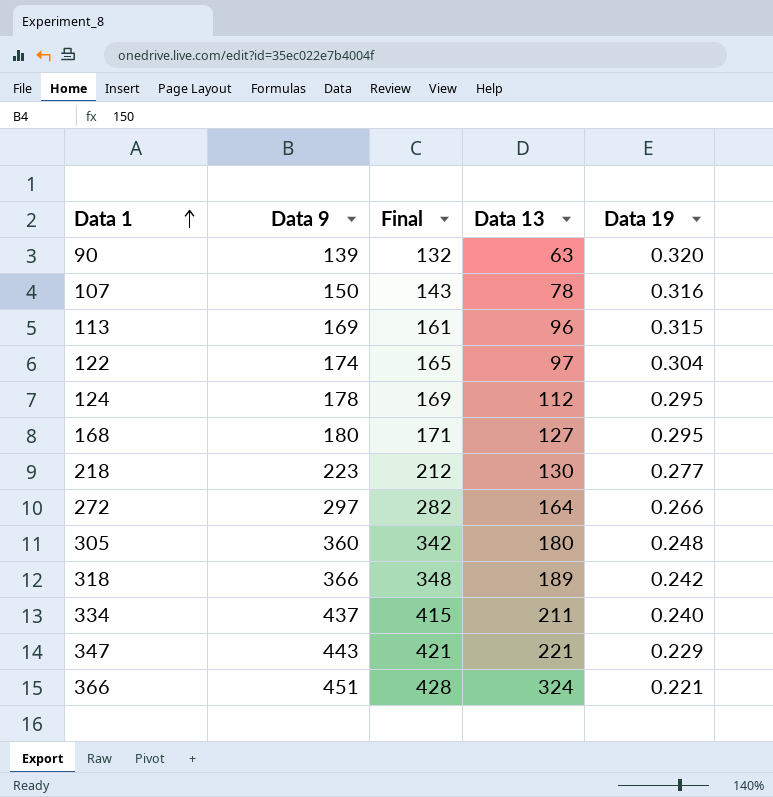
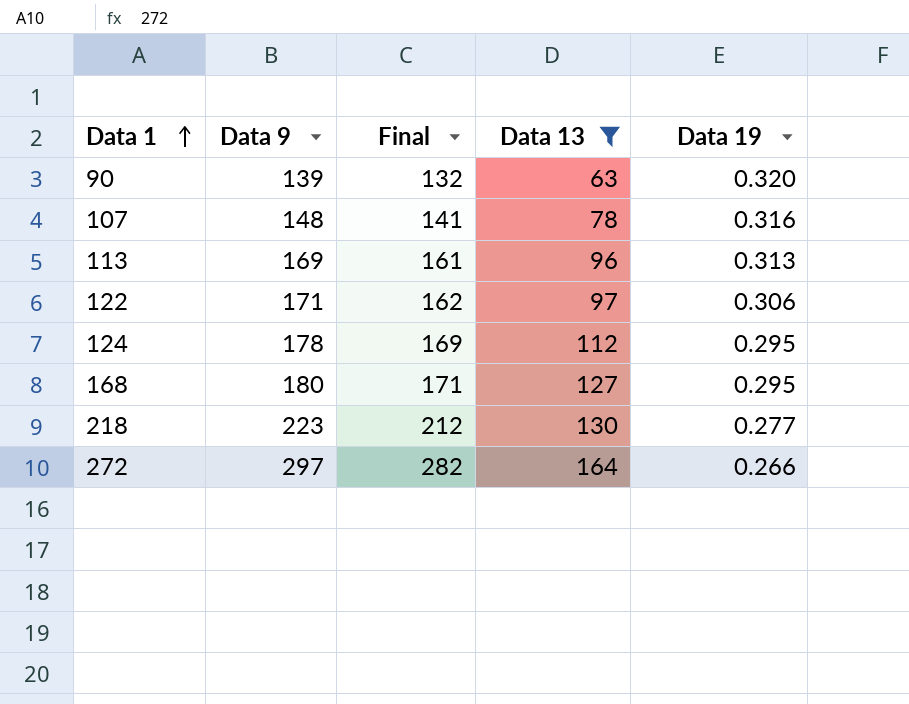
filter: none -> Data 13 <= 164
107 | Data 9: 150 -> 148
107 | Final: 143 -> 141
113 | Data 19: 0.315 -> 0.313
122 | Data 9: 174 -> 171
122 | Final: 165 -> 162
122 | Data 19: 0.304 -> 0.306

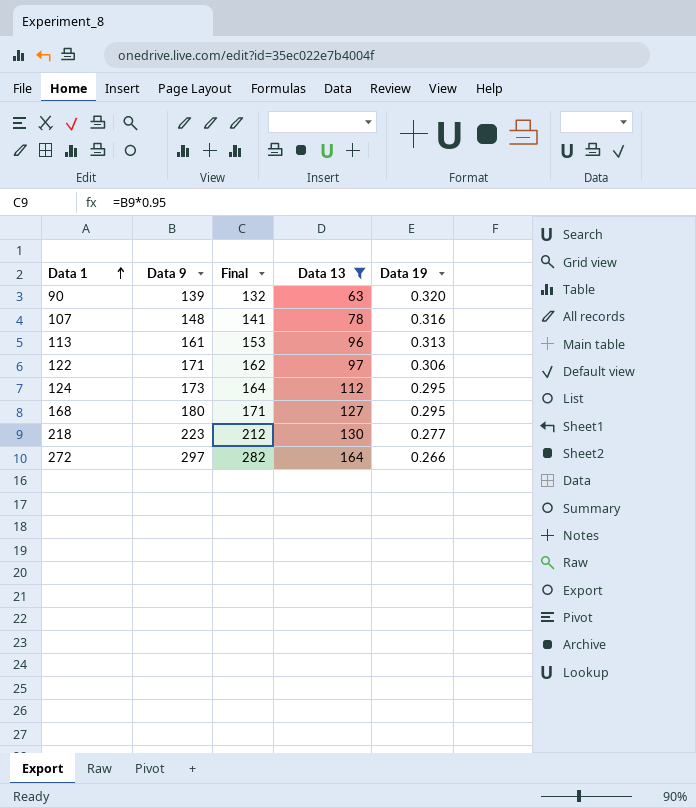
113 | Data 9: 169 -> 161
113 | Final: 161 -> 153
124 | Data 9: 178 -> 173
124 | Final: 169 -> 164

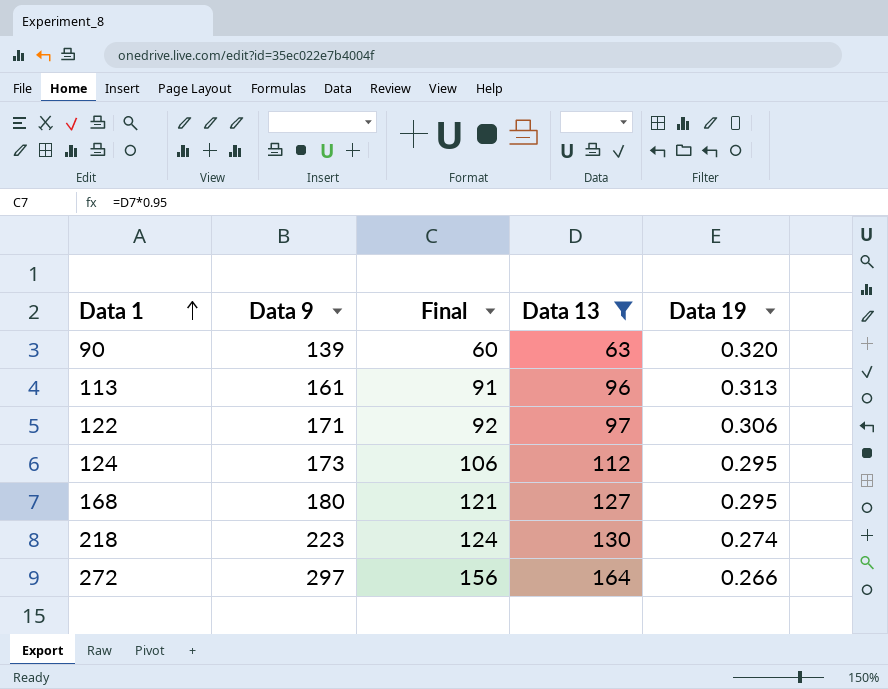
column Final | formula: [Data 9] * 0.95 -> [Data 13] * 0.95
row 107: 148 | 141 | 78 | 0.316 -> none
218 | Data 19: 0.277 -> 0.274

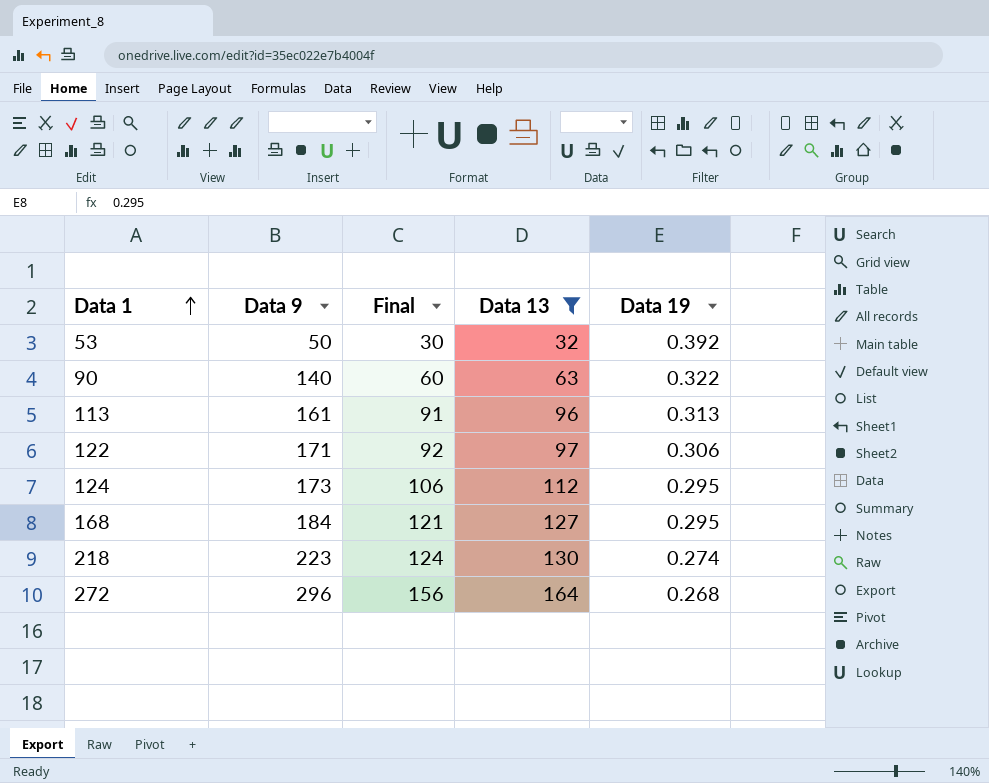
row 53: none -> 50 | 30 | 32 | 0.392
90 | Data 9: 139 -> 140
90 | Data 19: 0.320 -> 0.322
168 | Data 9: 180 -> 184
272 | Data 9: 297 -> 296
272 | Data 19: 0.266 -> 0.268

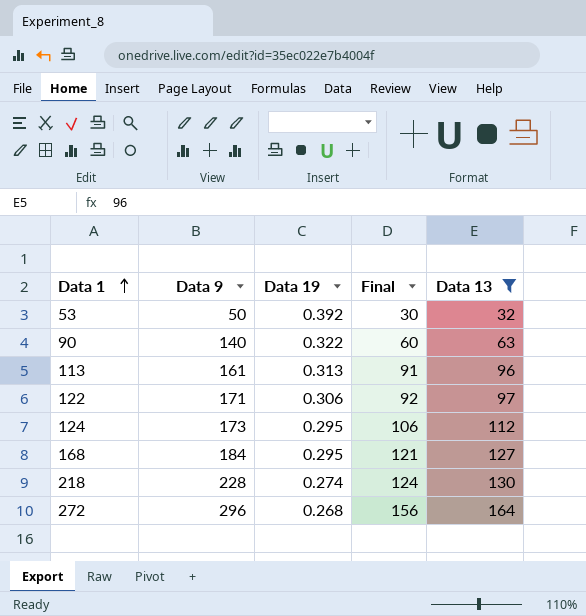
column Data 19 | position: 5 -> 3
218 | Data 9: 223 -> 228

